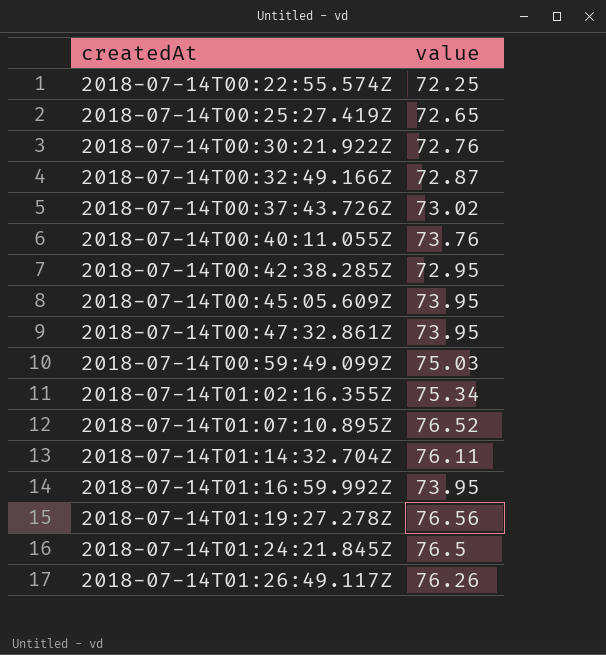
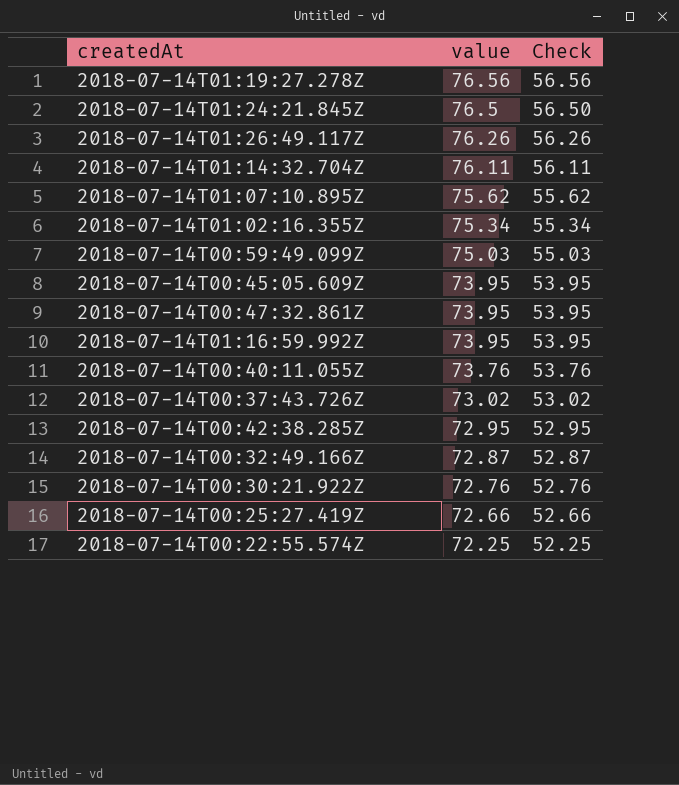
row order: createdAt ascending -> value descending
column Check | formula: none -> [value] - 20
2018-07-14T01:07:10.895Z | value: 76.52 -> 75.62
2018-07-14T00:25:27.419Z | value: 72.65 -> 72.66

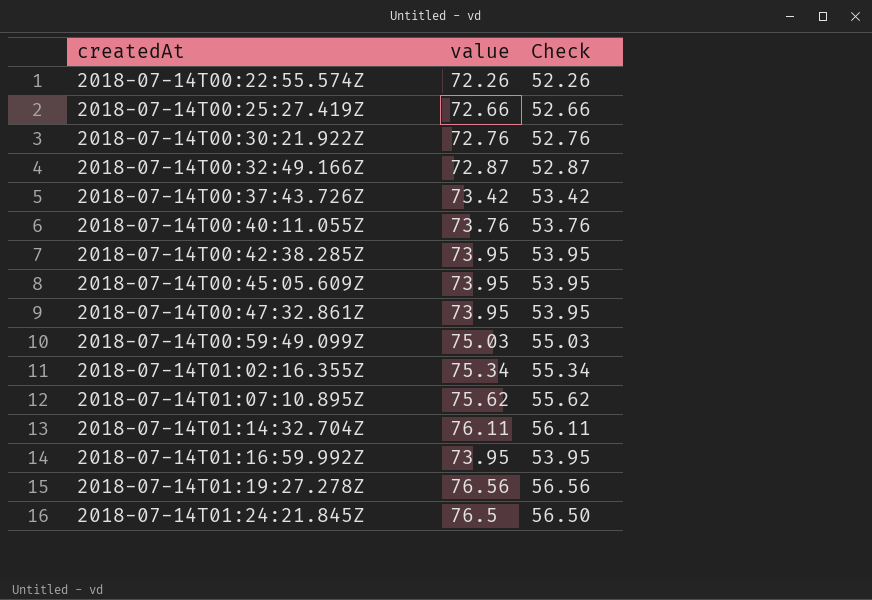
row order: value descending -> createdAt ascending
row 2018-07-14T01:26:49.117Z: 76.26 | 56.26 -> none
2018-07-14T00:22:55.574Z | value: 72.25 -> 72.26
2018-07-14T00:22:55.574Z | Check: 52.25 -> 52.26
2018-07-14T00:37:43.726Z | value: 73.02 -> 73.42
2018-07-14T00:37:43.726Z | Check: 53.02 -> 53.42
2018-07-14T00:42:38.285Z | value: 72.95 -> 73.95
2018-07-14T00:42:38.285Z | Check: 52.95 -> 53.95

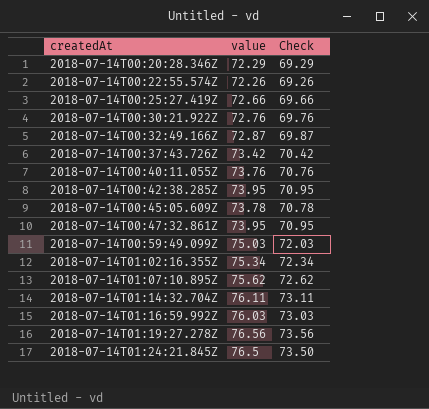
column Check | formula: [value] - 20 -> [value] - 3
row 2018-07-14T00:20:28.346Z: none -> 72.29 | 69.29
2018-07-14T00:45:05.609Z | value: 73.95 -> 73.78
2018-07-14T01:16:59.992Z | value: 73.95 -> 76.03

